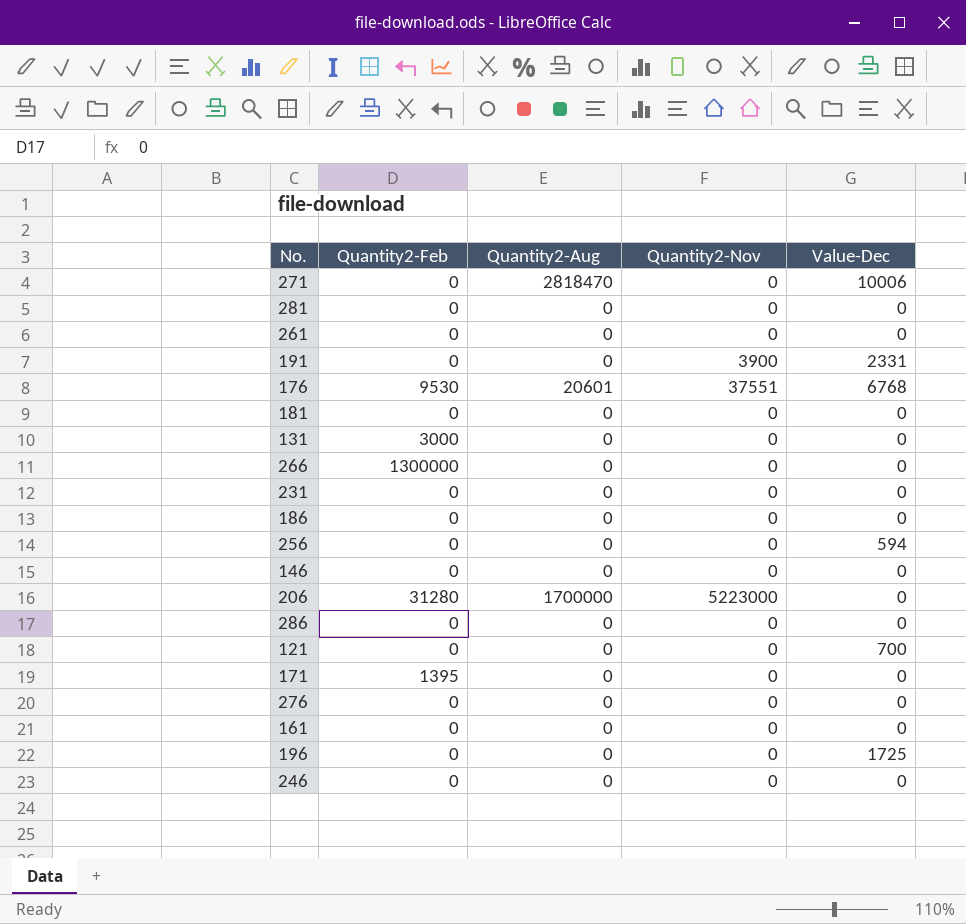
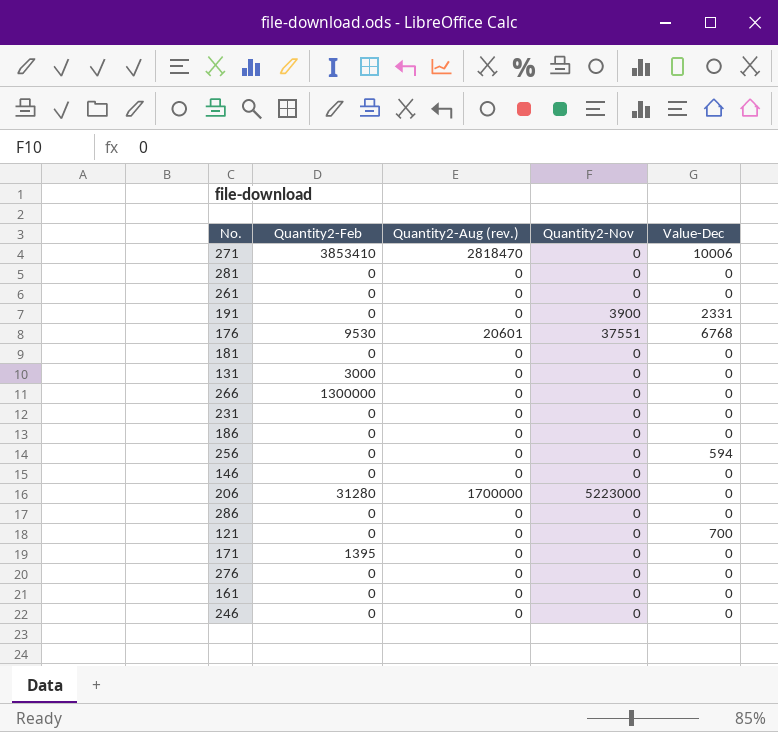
column name: Quantity2-Aug -> Quantity2-Aug (rev.)
row 196: 0 | 0 | 0 | 1725 -> none
271 | Quantity2-Feb: 0 -> 3853410

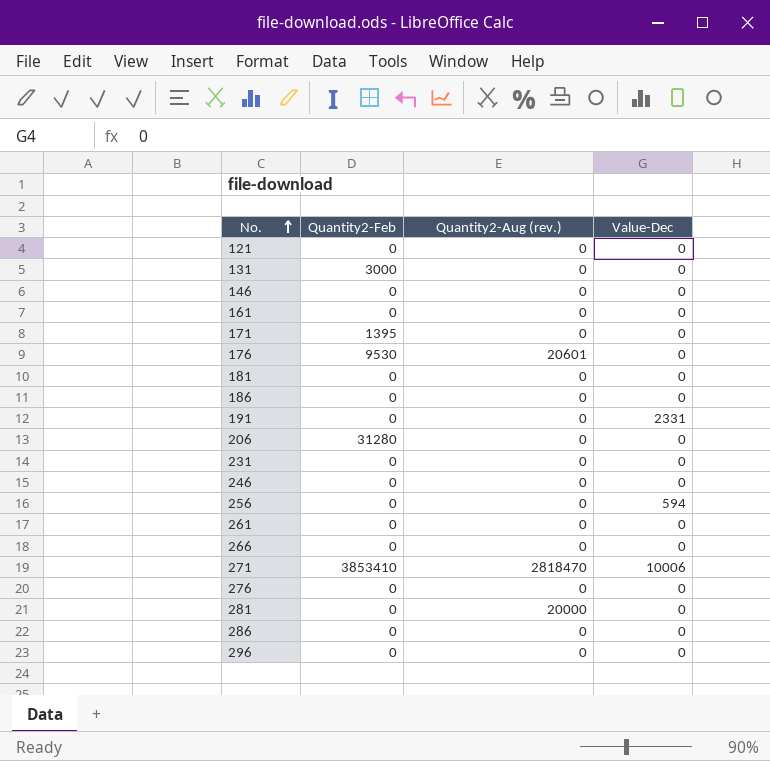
row order: none -> No. ascending
column Quantity2-Nov | position: 4 -> none
121 | Value-Dec: 700 -> 0
176 | Value-Dec: 6768 -> 0
206 | Quantity2-Aug (rev.): 1700000 -> 0
266 | Quantity2-Feb: 1300000 -> 0
281 | Quantity2-Aug (rev.): 0 -> 20000
row 296: none -> 0 | 0 | 0

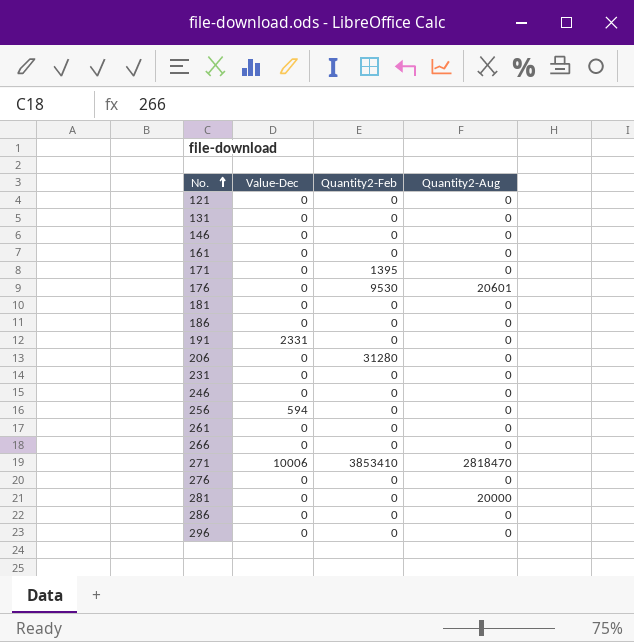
column Value-Dec | position: 4 -> 2
column name: Quantity2-Aug (rev.) -> Quantity2-Aug
131 | Quantity2-Feb: 3000 -> 0

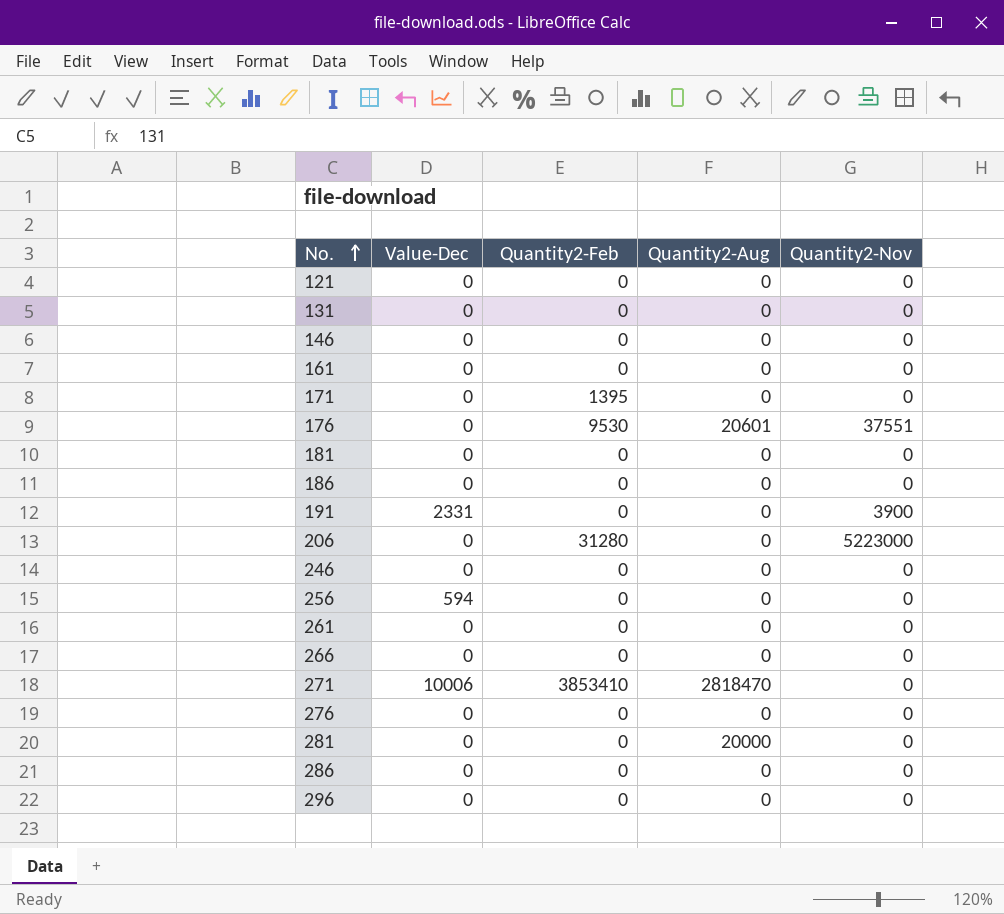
column Quantity2-Nov | position: none -> 5
row 231: 0 | 0 | 0 -> none

